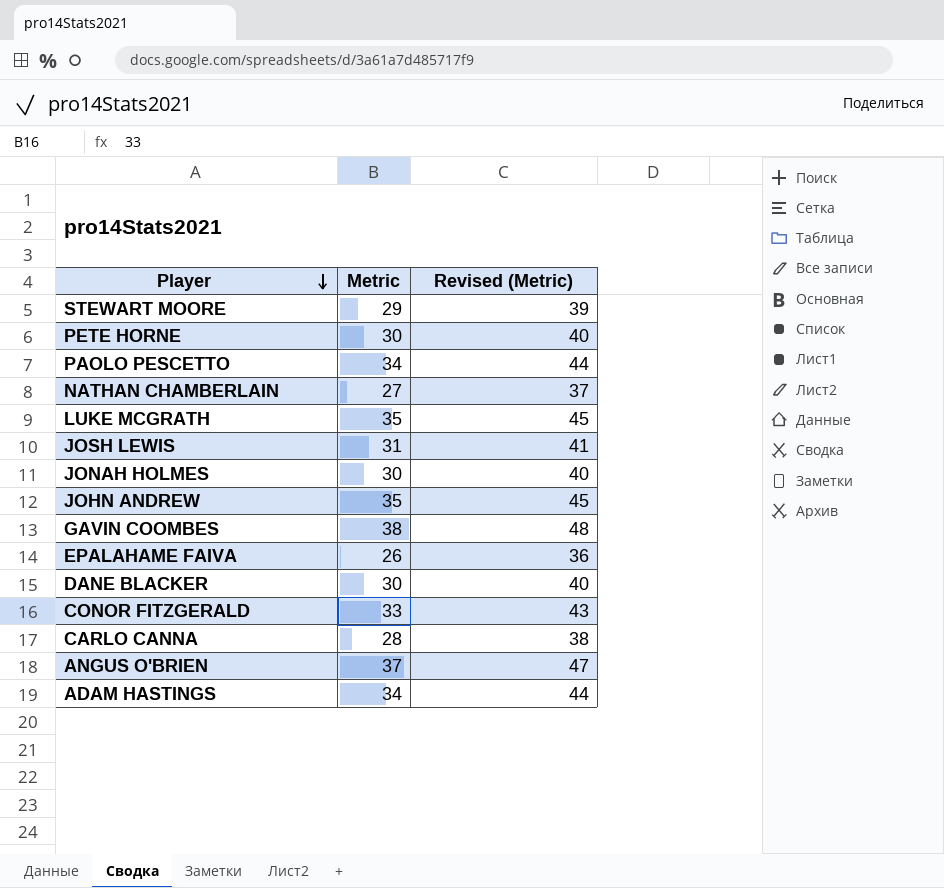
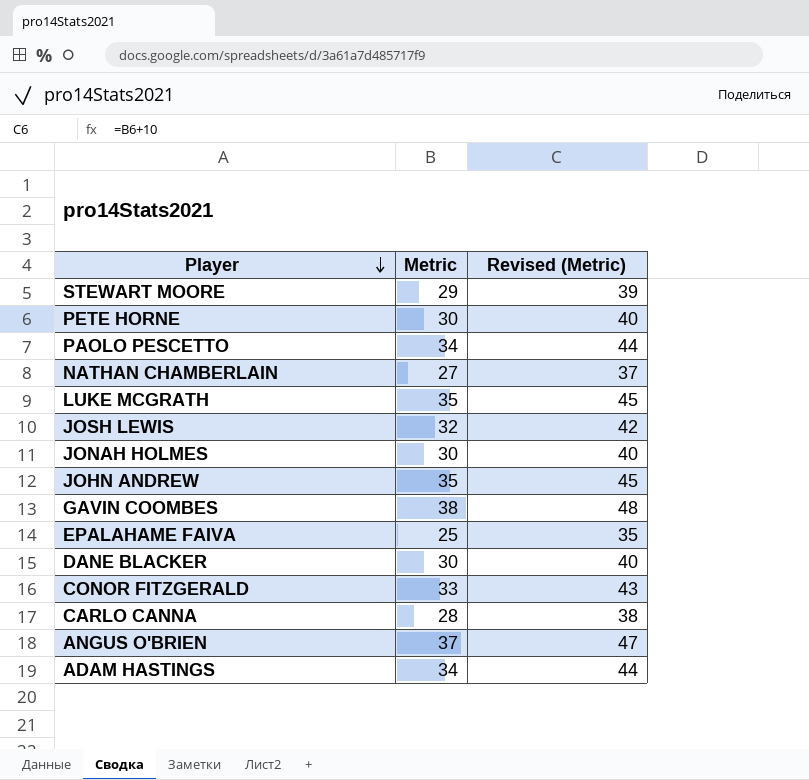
JOSH LEWIS | Metric: 31 -> 32
JOSH LEWIS | Revised (Metric): 41 -> 42
EPALAHAME FAIVA | Metric: 26 -> 25
EPALAHAME FAIVA | Revised (Metric): 36 -> 35

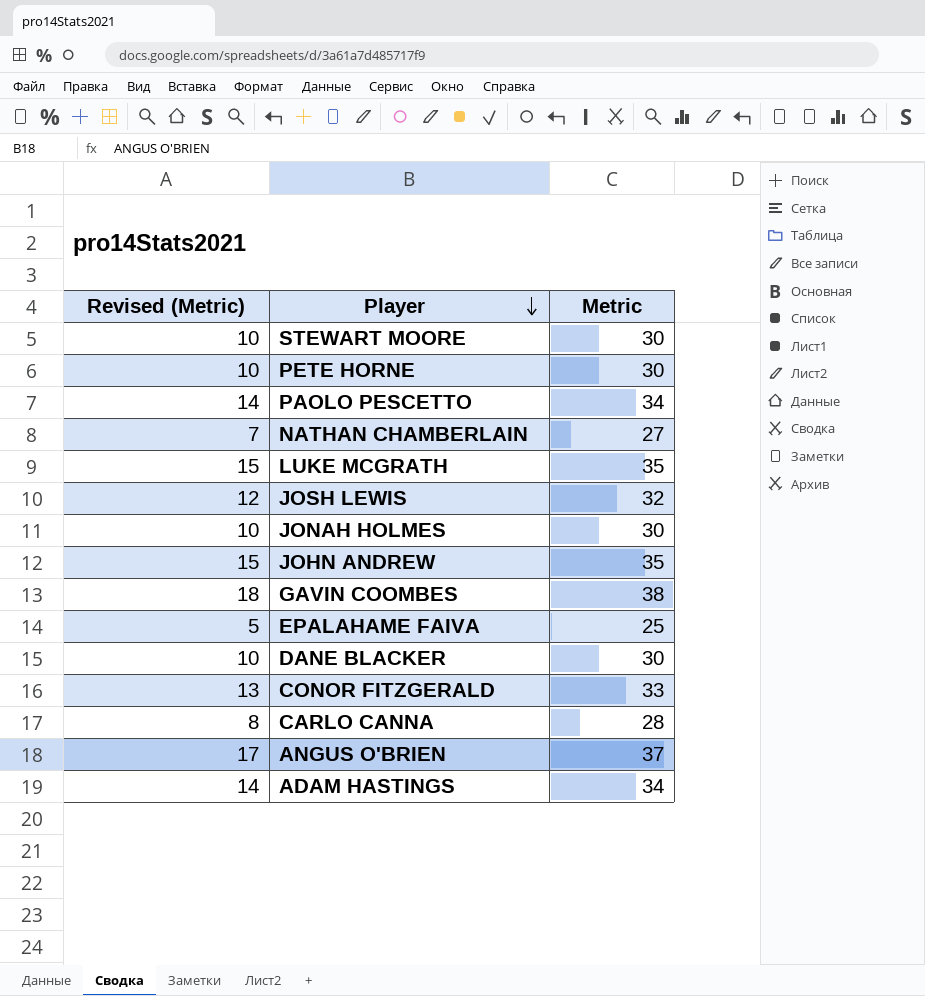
column Revised (Metric) | formula: [Metric] + 10 -> [Metric] - 20
column Revised (Metric) | position: 3 -> 1
STEWART MOORE | Metric: 29 -> 30

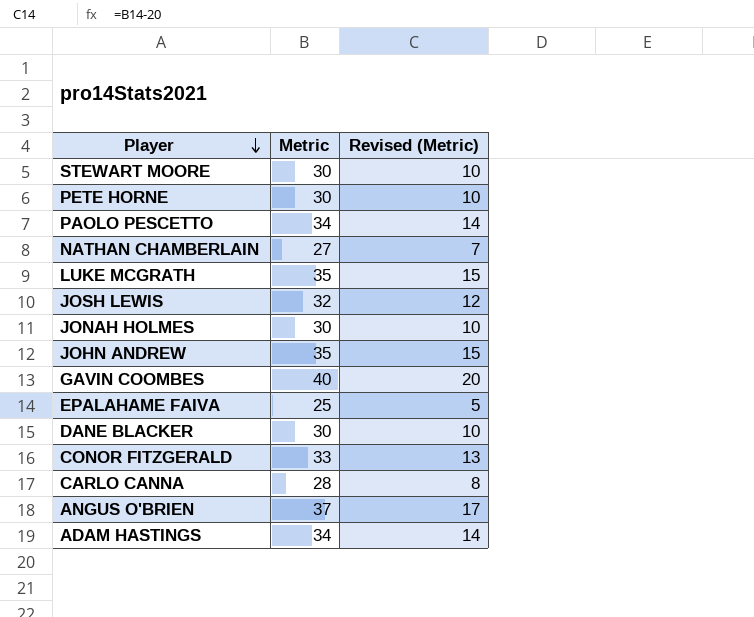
column Revised (Metric) | position: 1 -> 3
GAVIN COOMBES | Metric: 38 -> 40
GAVIN COOMBES | Revised (Metric): 18 -> 20

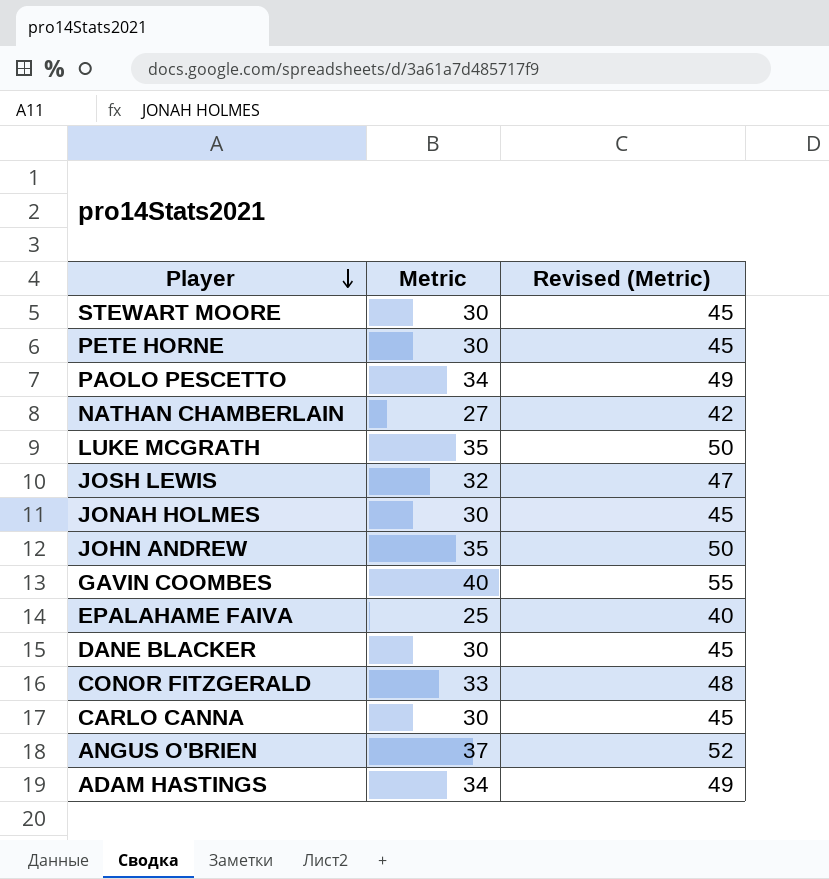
column Revised (Metric) | formula: [Metric] - 20 -> [Metric] + 15
CARLO CANNA | Metric: 28 -> 30

